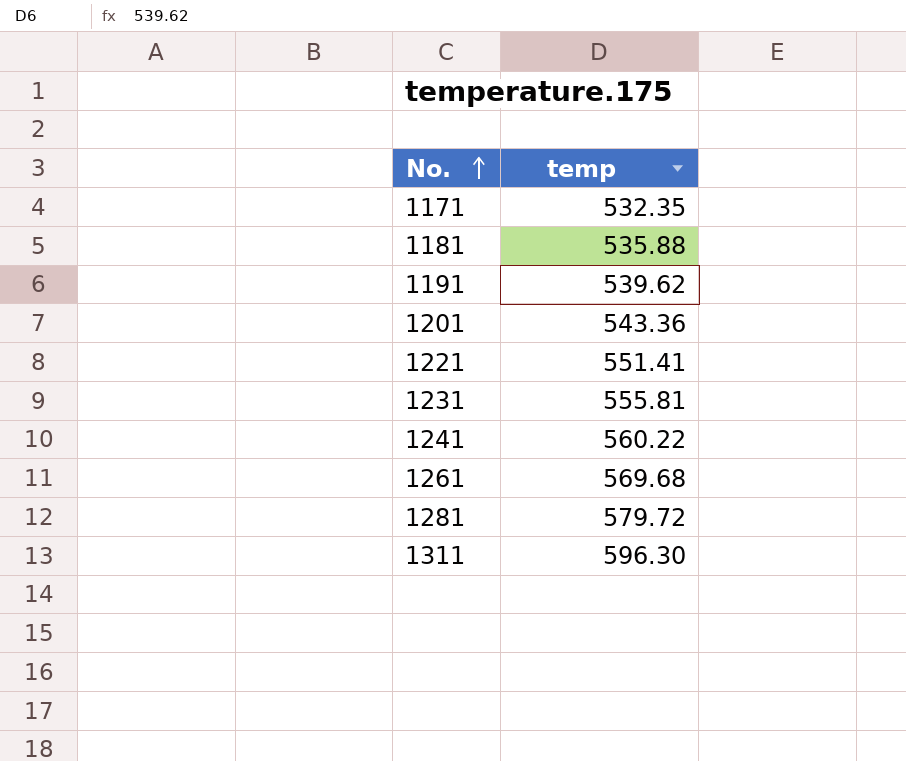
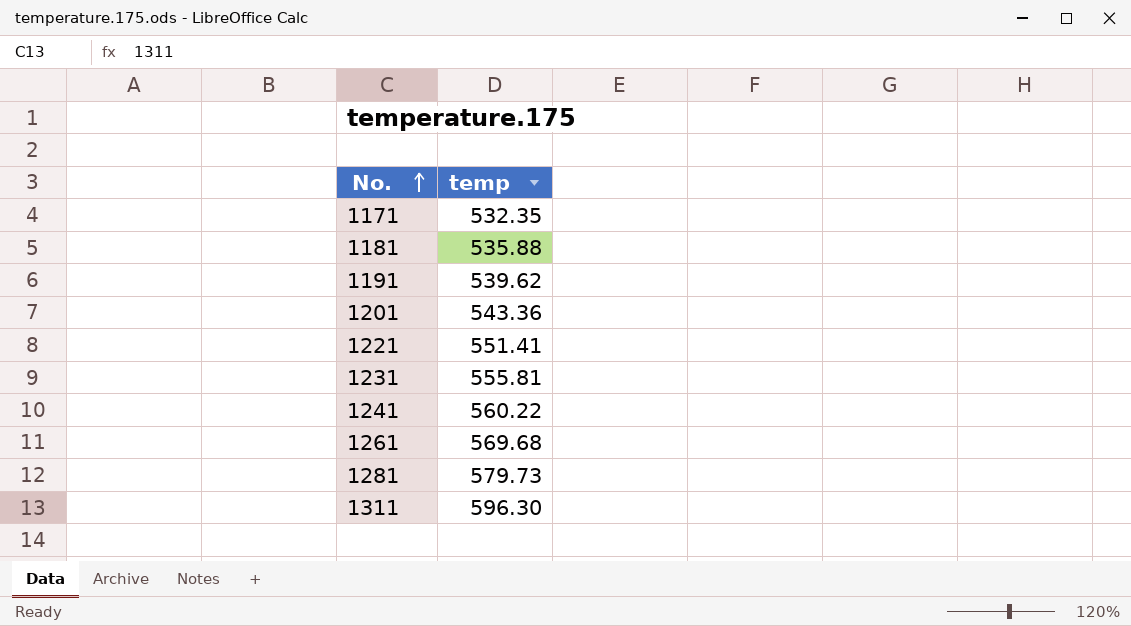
1281 | temp: 579.72 -> 579.73

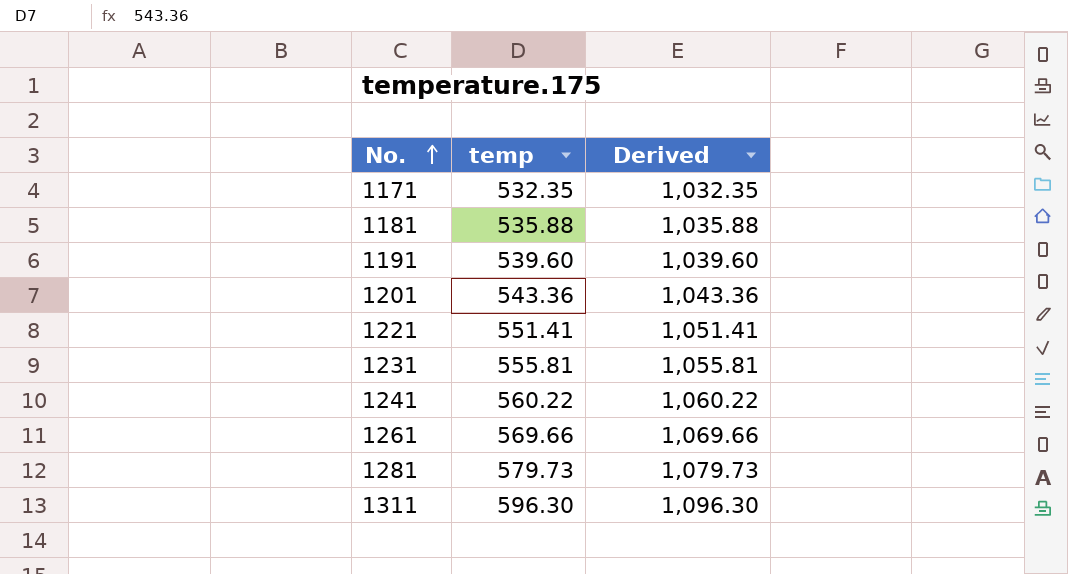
column Derived | formula: none -> [temp] + 500
1191 | temp: 539.62 -> 539.60
1261 | temp: 569.68 -> 569.66

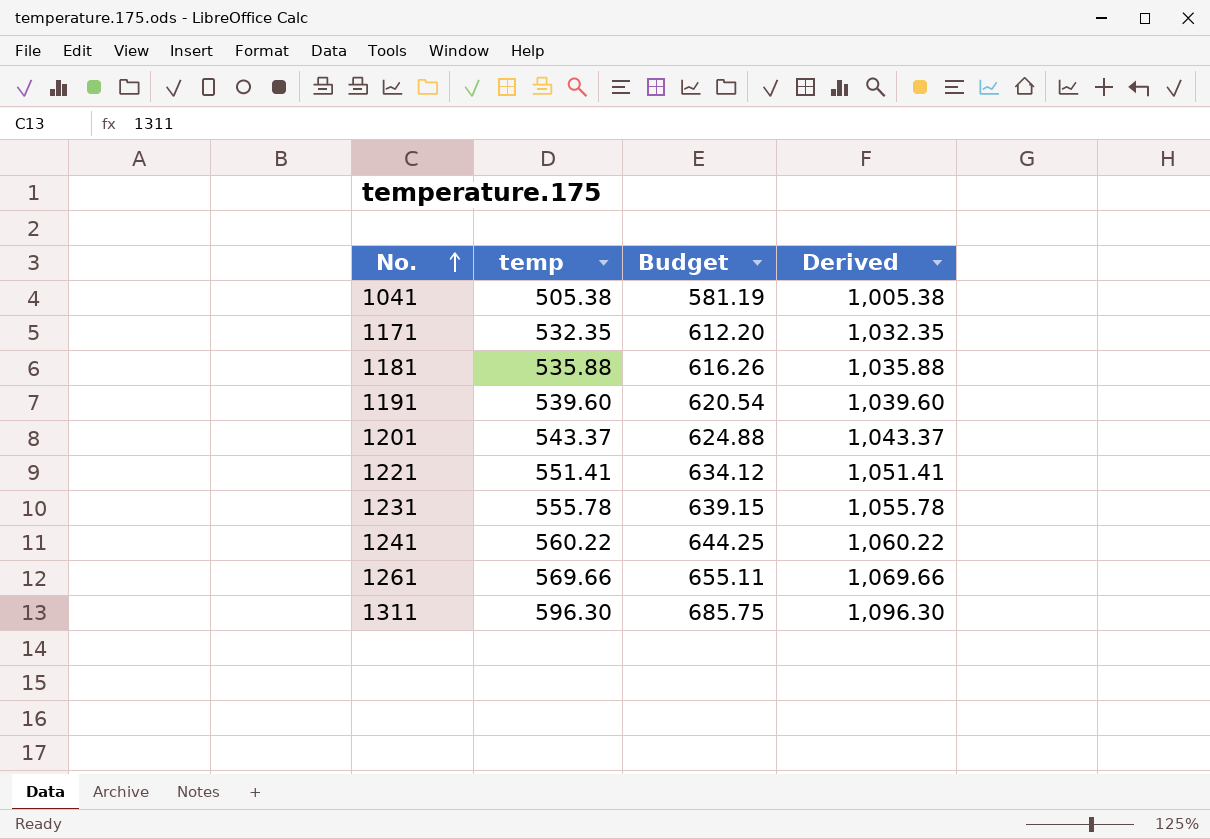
column Budget | formula: none -> [temp] * 1.15
row 1281: 579.73 | 1,079.73 -> none
row 1041: none -> 505.38 | 581.19 | 1,005.38
1201 | temp: 543.36 -> 543.37
1201 | Derived: 1,043.36 -> 1,043.37
1231 | temp: 555.81 -> 555.78
1231 | Derived: 1,055.81 -> 1,055.78

